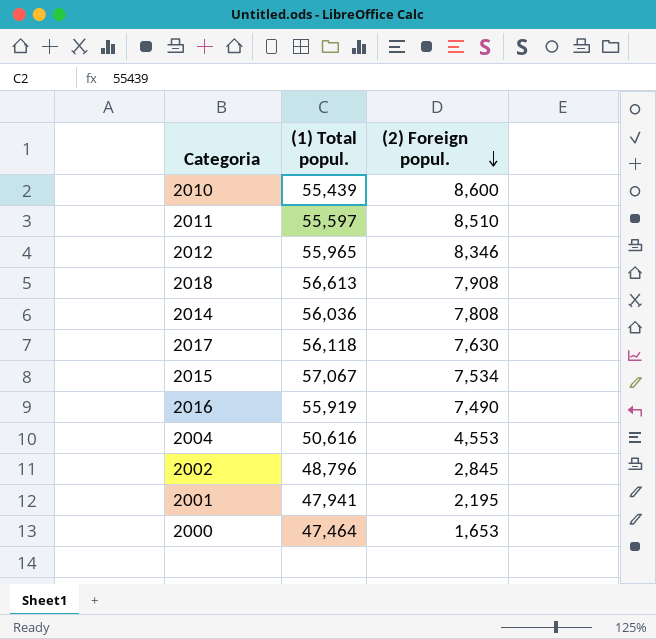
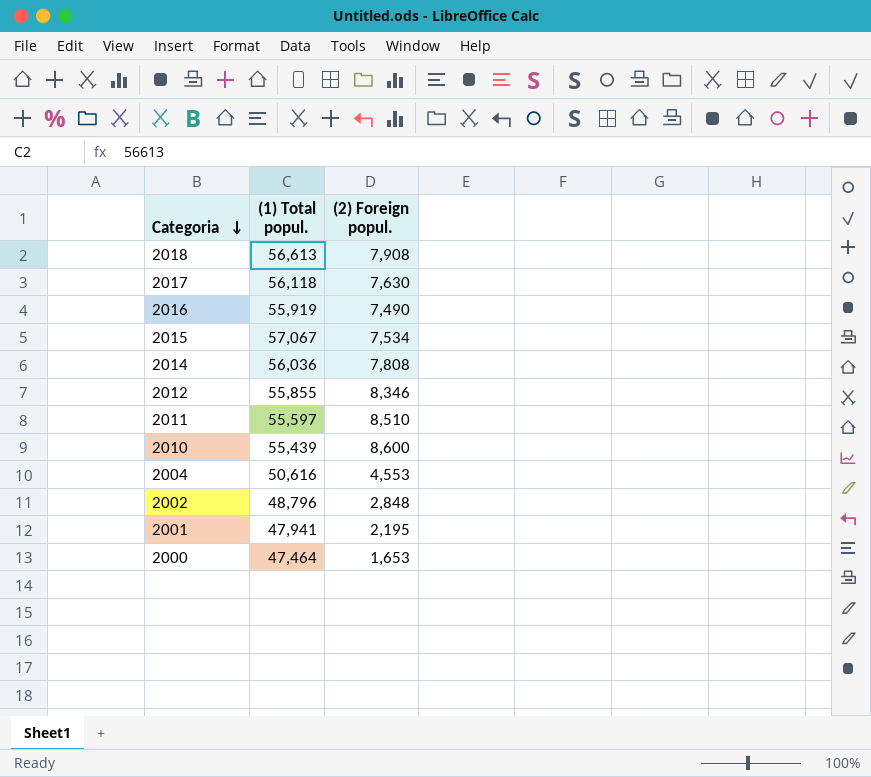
row order: (2) Foreign popul. descending -> Categoria descending
2012 | (1) Total popul.: 55,965 -> 55,855
2002 | (2) Foreign popul.: 2,845 -> 2,848

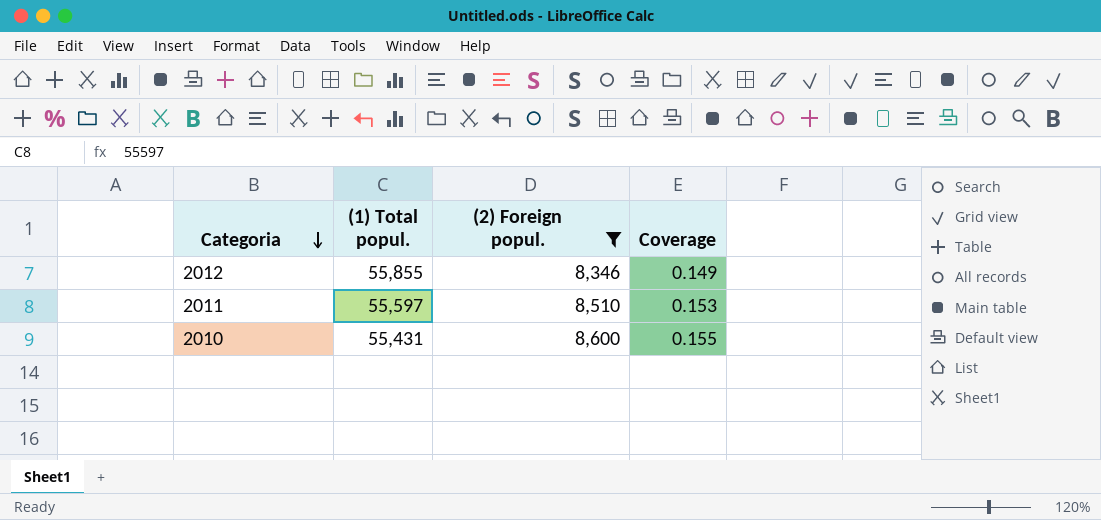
filter: none -> (2) Foreign popul. >= 8,346
column Coverage | formula: none -> [(2) Foreign popul.] / [(1) Total popul.]
2010 | (1) Total popul.: 55,439 -> 55,431

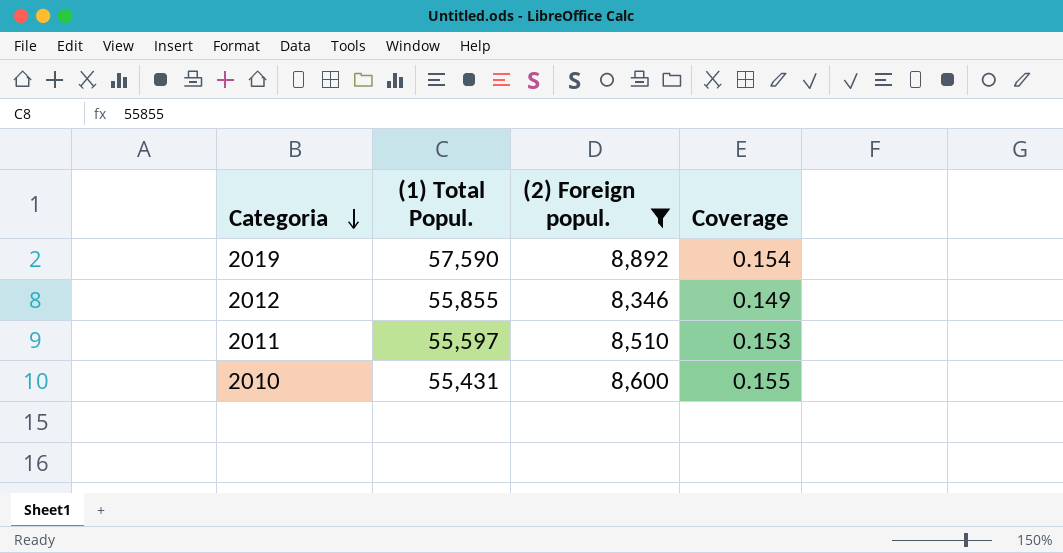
column name: (1) Total popul. -> (1) Total Popul.
row 2019: none -> 57,590 | 8,892 | 0.154

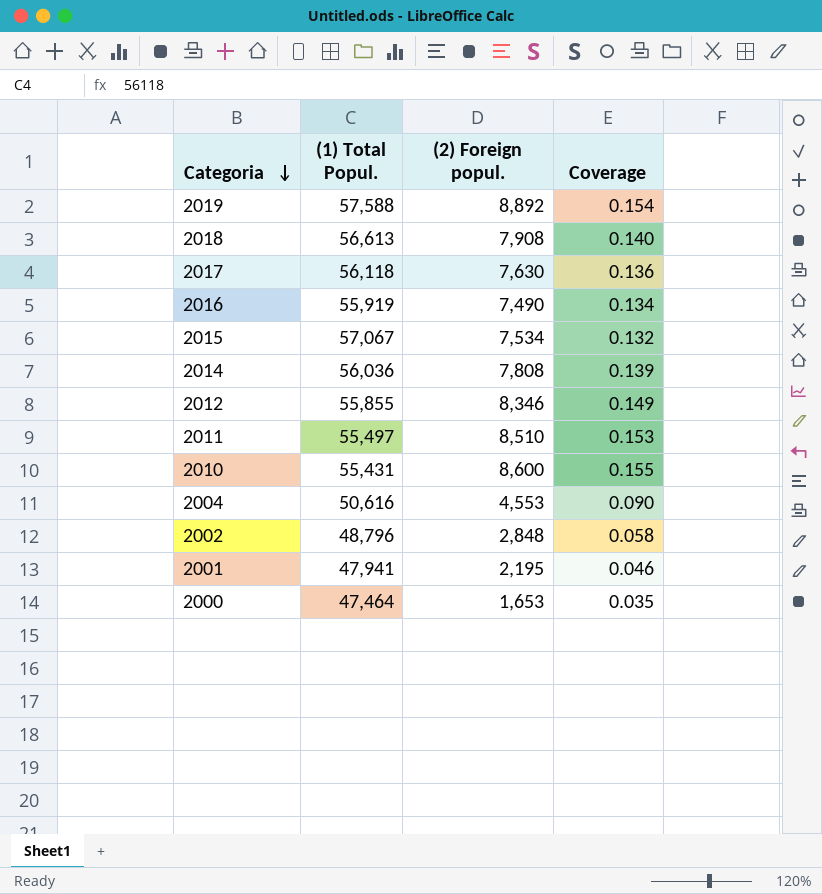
filter: (2) Foreign popul. >= 8,346 -> none
2019 | (1) Total Popul.: 57,590 -> 57,588
2011 | (1) Total Popul.: 55,597 -> 55,497

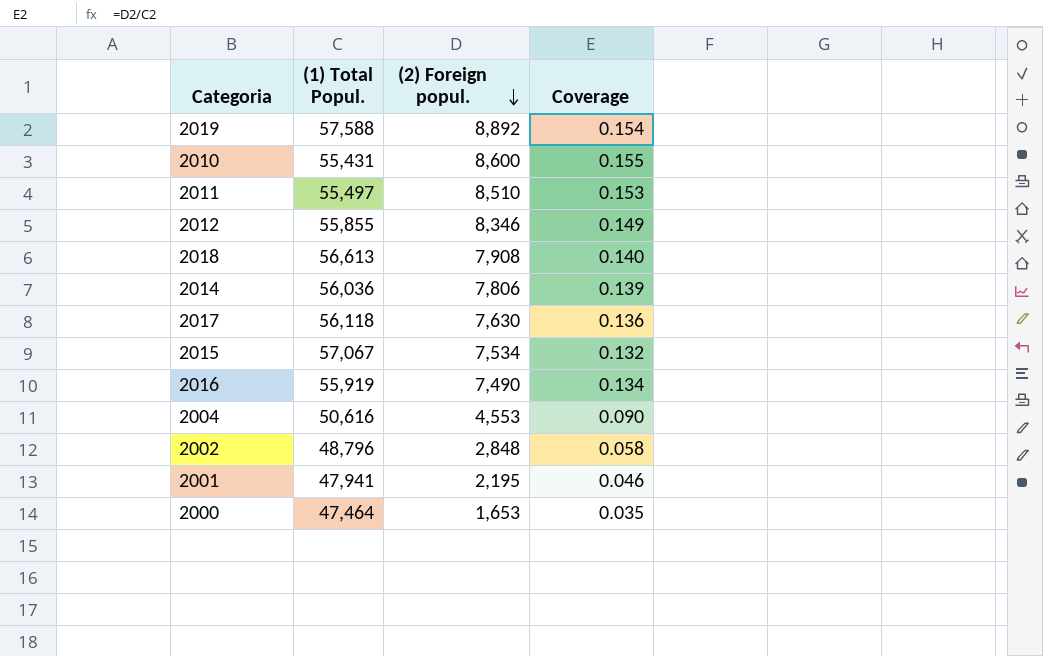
row order: Categoria descending -> (2) Foreign popul. descending
2014 | (2) Foreign popul.: 7,808 -> 7,806

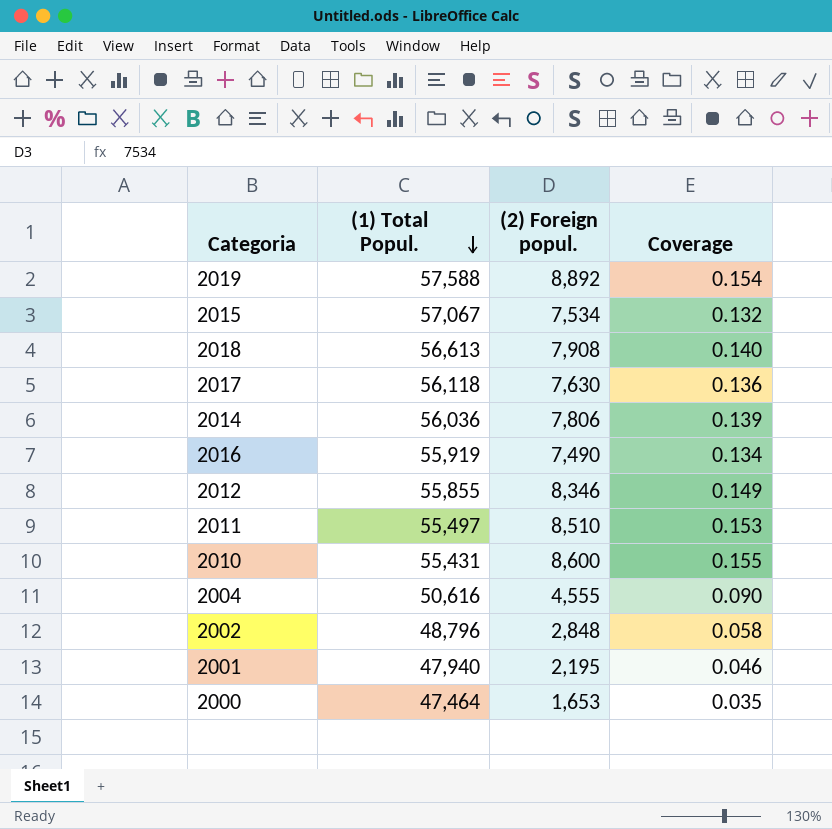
row order: (2) Foreign popul. descending -> (1) Total Popul. descending
2004 | (2) Foreign popul.: 4,553 -> 4,555
2001 | (1) Total Popul.: 47,941 -> 47,940

